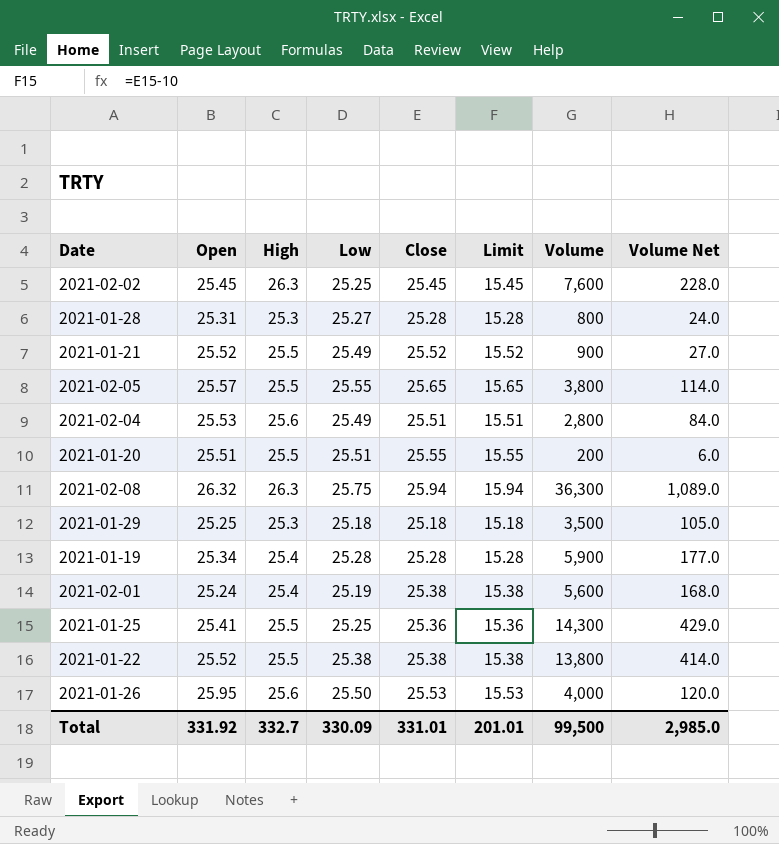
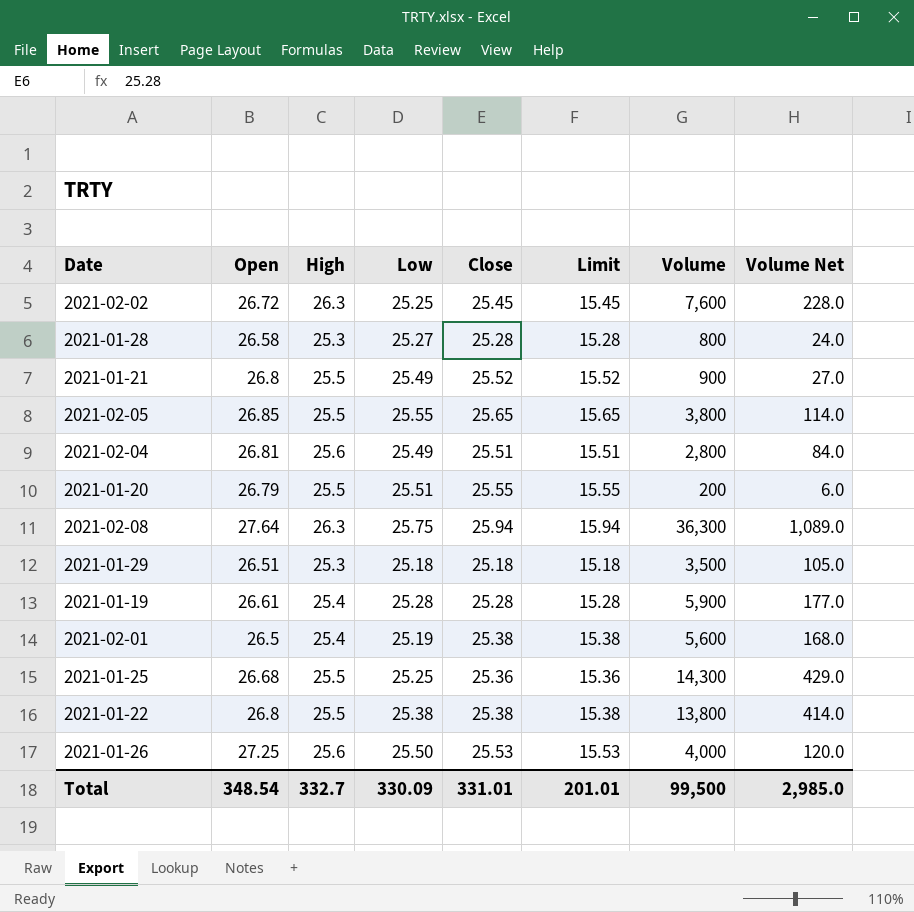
2021-02-02 | Open: 25.45 -> 26.72
2021-01-28 | Open: 25.31 -> 26.58
2021-01-21 | Open: 25.52 -> 26.8
2021-02-05 | Open: 25.57 -> 26.85
2021-02-04 | Open: 25.53 -> 26.81
2021-01-20 | Open: 25.51 -> 26.79
2021-02-08 | Open: 26.32 -> 27.64
2021-01-29 | Open: 25.25 -> 26.51
2021-01-19 | Open: 25.34 -> 26.61
2021-02-01 | Open: 25.24 -> 26.5
2021-01-25 | Open: 25.41 -> 26.68
2021-01-22 | Open: 25.52 -> 26.8
2021-01-26 | Open: 25.95 -> 27.25
Total | Open: 331.92 -> 348.54

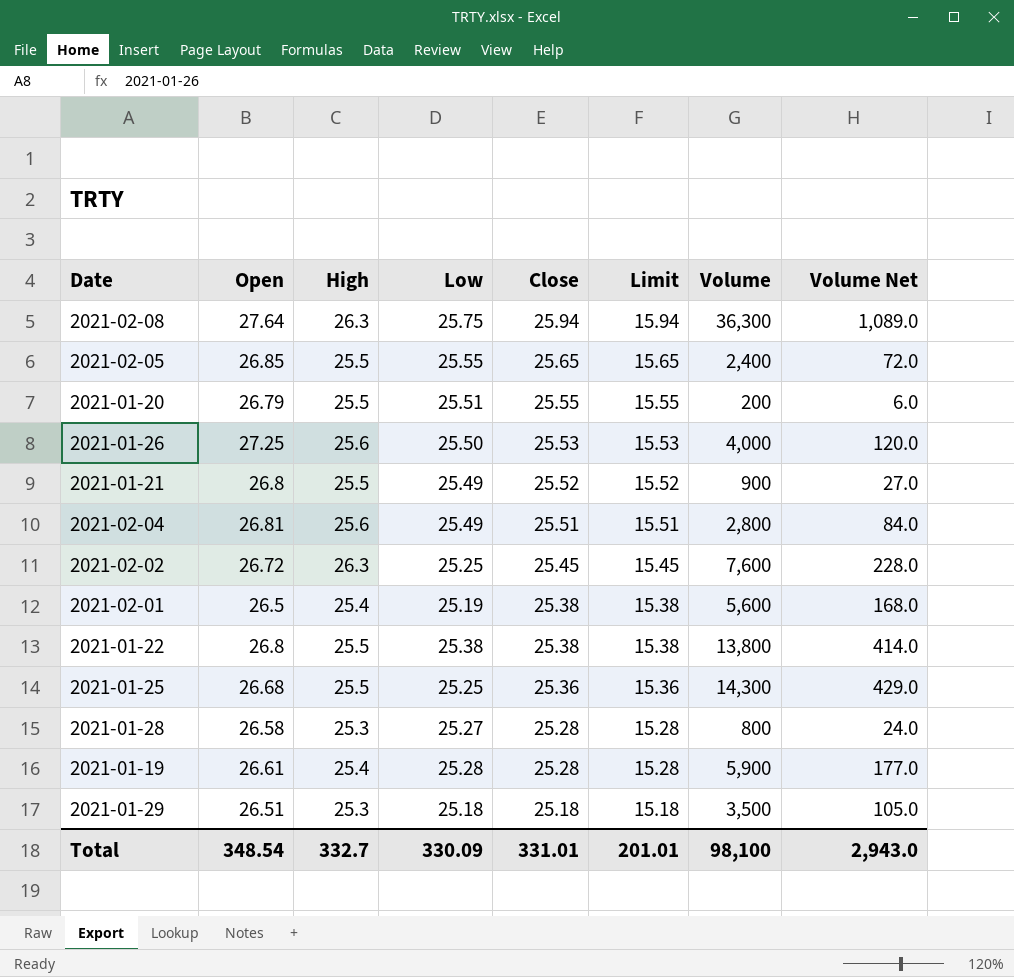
row order: none -> Close descending
2021-02-05 | Volume: 3,800 -> 2,400
2021-02-05 | Volume Net: 114.0 -> 72.0
Total | Volume: 99,500 -> 98,100
Total | Volume Net: 2,985.0 -> 2,943.0

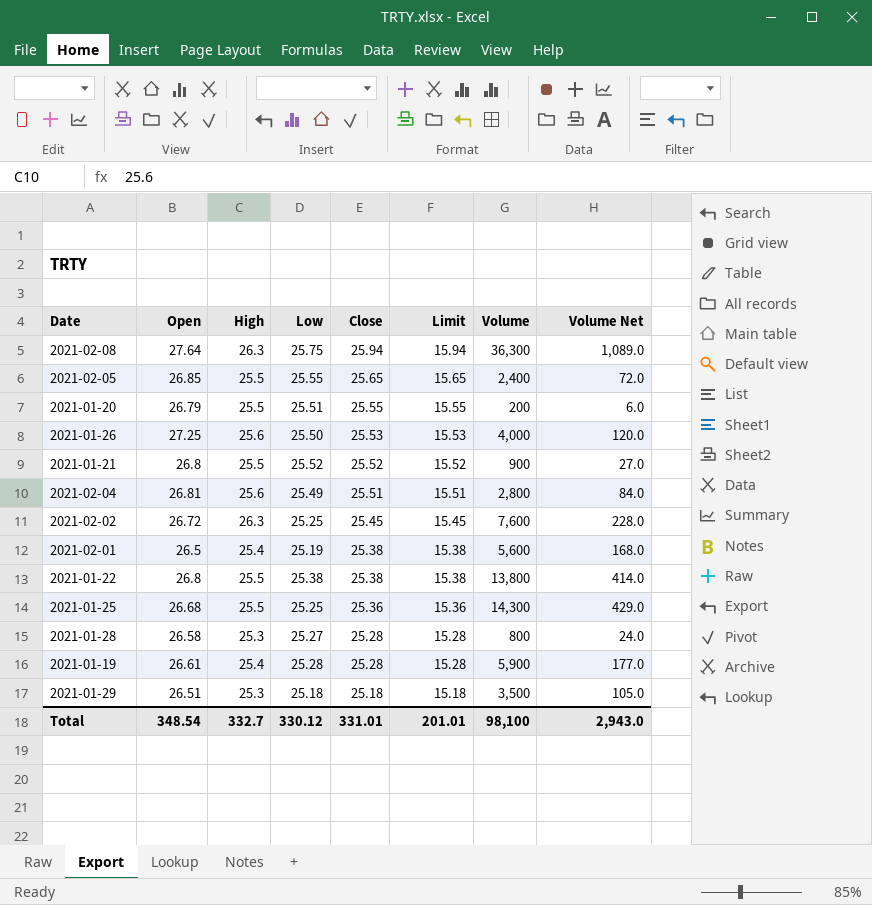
2021-01-21 | Low: 25.49 -> 25.52
Total | Low: 330.09 -> 330.12

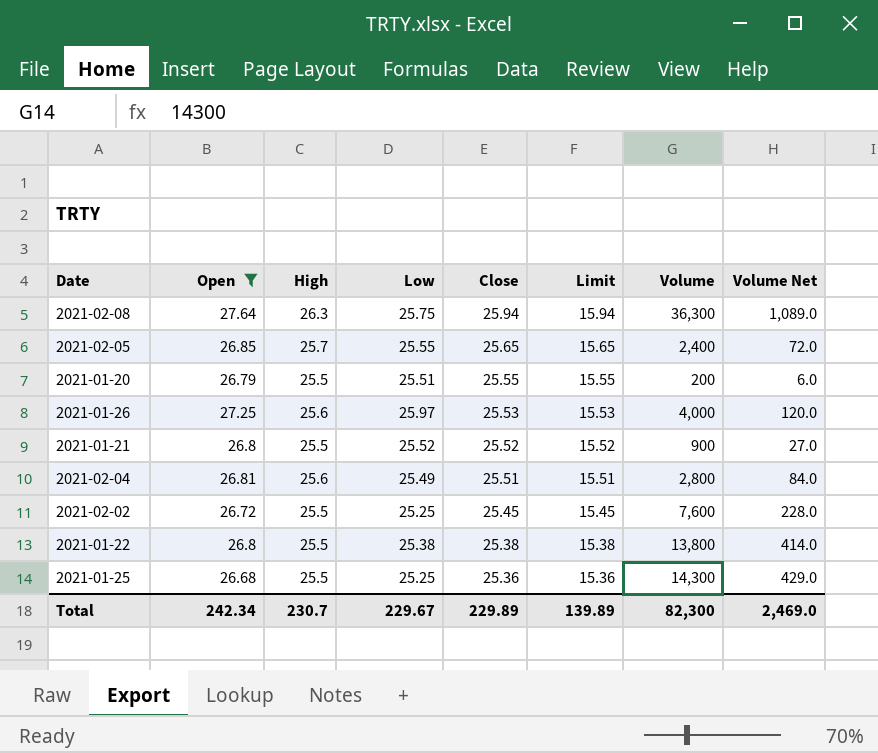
filter: none -> Open >= 26.68
2021-02-05 | High: 25.5 -> 25.7
2021-01-26 | Low: 25.50 -> 25.97
2021-02-02 | High: 26.3 -> 25.5
Total | Open: 348.54 -> 242.34
Total | High: 332.7 -> 230.7
Total | Low: 330.12 -> 229.67
Total | Close: 331.01 -> 229.89
Total | Limit: 201.01 -> 139.89
Total | Volume: 98,100 -> 82,300
Total | Volume Net: 2,943.0 -> 2,469.0

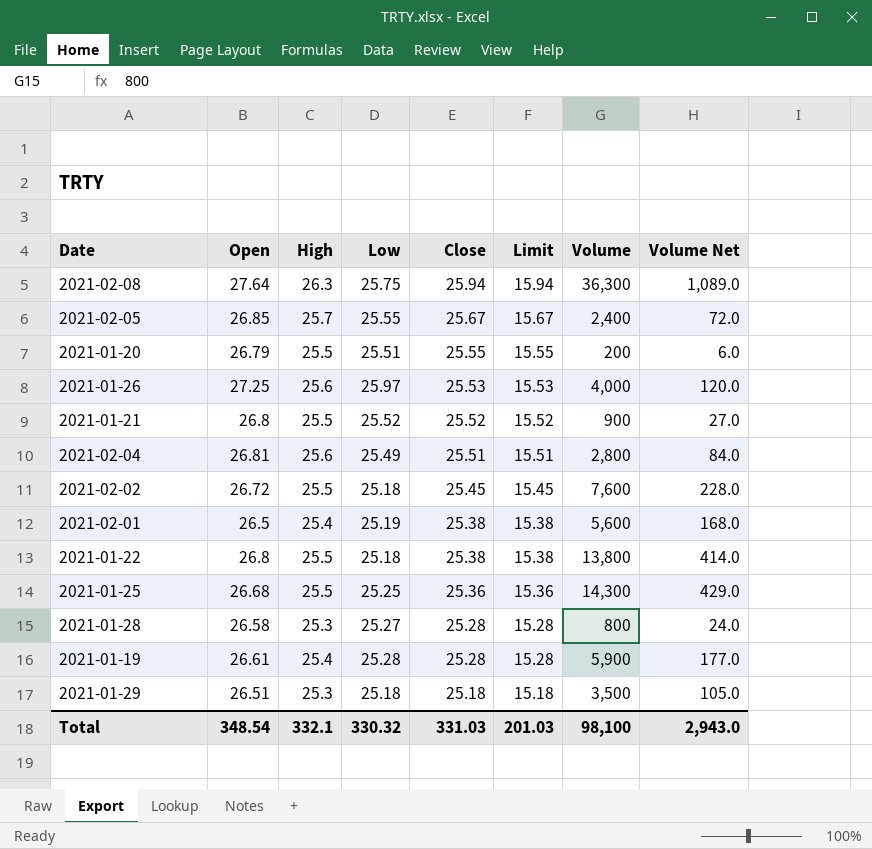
filter: Open >= 26.68 -> none
2021-02-05 | Close: 25.65 -> 25.67
2021-02-05 | Limit: 15.65 -> 15.67
2021-02-02 | Low: 25.25 -> 25.18
2021-01-22 | Low: 25.38 -> 25.18
Total | Open: 242.34 -> 348.54
Total | High: 230.7 -> 332.1
Total | Low: 229.67 -> 330.32
Total | Close: 229.89 -> 331.03
Total | Limit: 139.89 -> 201.03
Total | Volume: 82,300 -> 98,100
Total | Volume Net: 2,469.0 -> 2,943.0

